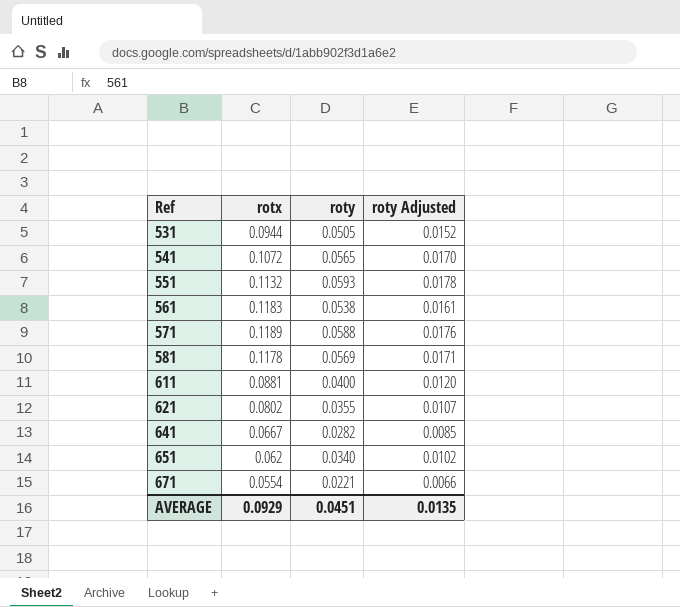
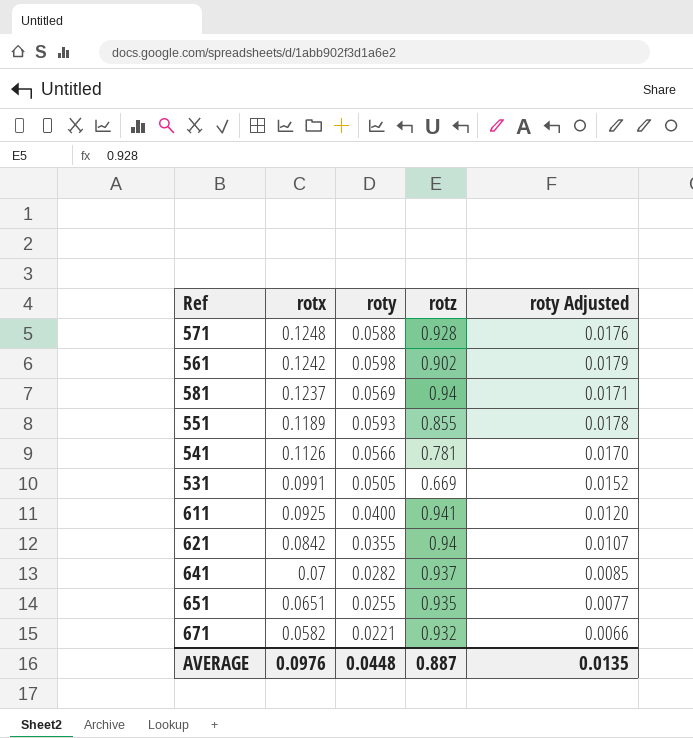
row order: Ref ascending -> rotx descending
column rotz | position: none -> 4
571 | rotx: 0.1189 -> 0.1248
561 | rotx: 0.1183 -> 0.1242
561 | roty: 0.0538 -> 0.0598
561 | roty Adjusted: 0.0161 -> 0.0179
581 | rotx: 0.1178 -> 0.1237
551 | rotx: 0.1132 -> 0.1189
541 | rotx: 0.1072 -> 0.1126
541 | roty: 0.0565 -> 0.0566
531 | rotx: 0.0944 -> 0.0991
611 | rotx: 0.0881 -> 0.0925
621 | rotx: 0.0802 -> 0.0842
641 | rotx: 0.0667 -> 0.07
651 | rotx: 0.062 -> 0.0651
651 | roty: 0.0340 -> 0.0255
651 | roty Adjusted: 0.0102 -> 0.0077
671 | rotx: 0.0554 -> 0.0582
AVERAGE | rotx: 0.0929 -> 0.0976
AVERAGE | roty: 0.0451 -> 0.0448

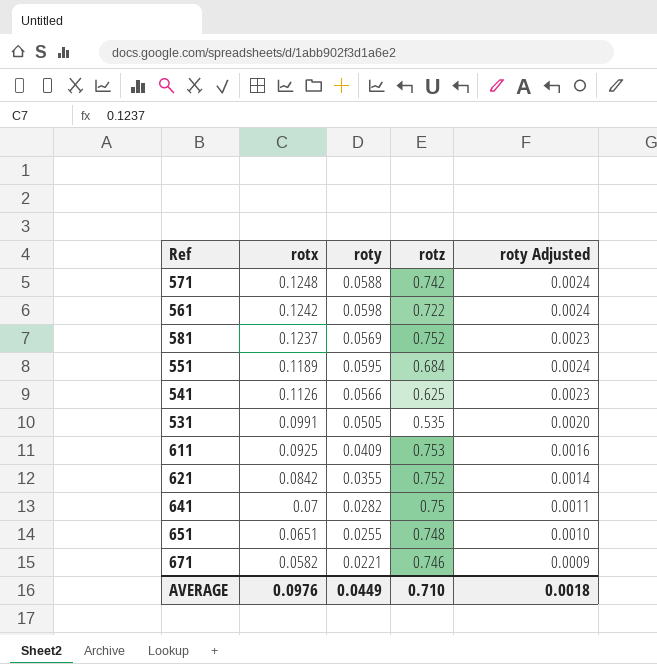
column roty Adjusted | formula: [roty] * 0.3 -> [roty] * 0.04
571 | rotz: 0.928 -> 0.742
561 | rotz: 0.902 -> 0.722
581 | rotz: 0.94 -> 0.752
551 | roty: 0.0593 -> 0.0595
551 | rotz: 0.855 -> 0.684
541 | rotz: 0.781 -> 0.625
531 | rotz: 0.669 -> 0.535
611 | roty: 0.0400 -> 0.0409
611 | rotz: 0.941 -> 0.753
621 | rotz: 0.94 -> 0.752
641 | rotz: 0.937 -> 0.75
651 | rotz: 0.935 -> 0.748
671 | rotz: 0.932 -> 0.746
AVERAGE | roty: 0.0448 -> 0.0449
AVERAGE | rotz: 0.887 -> 0.710
AVERAGE | roty Adjusted: 0.0135 -> 0.0018

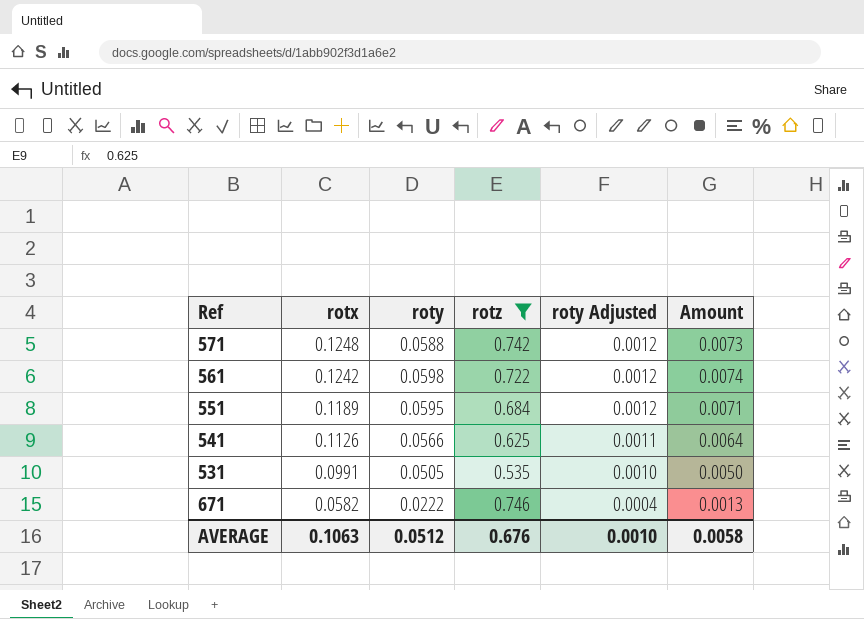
filter: none -> rotz <= 0.746
column roty Adjusted | formula: [roty] * 0.04 -> [roty] * 0.02
column Amount | formula: none -> [rotx] * [roty]
671 | roty: 0.0221 -> 0.0222
AVERAGE | rotx: 0.0976 -> 0.1063
AVERAGE | roty: 0.0449 -> 0.0512
AVERAGE | rotz: 0.710 -> 0.676
AVERAGE | roty Adjusted: 0.0018 -> 0.0010

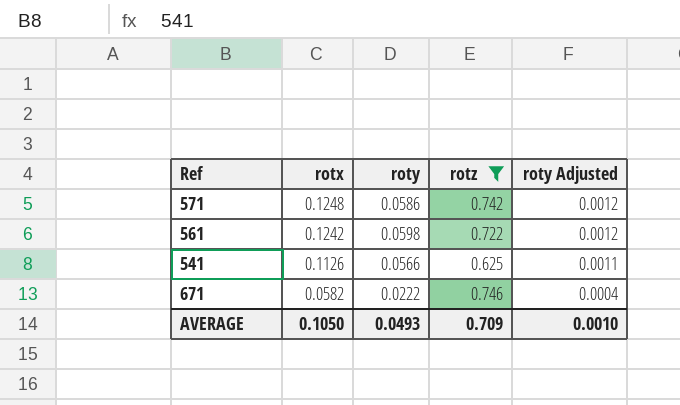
column Amount | formula: [rotx] * [roty] -> none
row 551: 0.1189 | 0.0595 | 0.684 | 0.0012 | 0.0071 -> none
row 531: 0.0991 | 0.0505 | 0.535 | 0.0010 | 0.0050 -> none
571 | roty: 0.0588 -> 0.0586
AVERAGE | rotx: 0.1063 -> 0.1050
AVERAGE | roty: 0.0512 -> 0.0493
AVERAGE | rotz: 0.676 -> 0.709

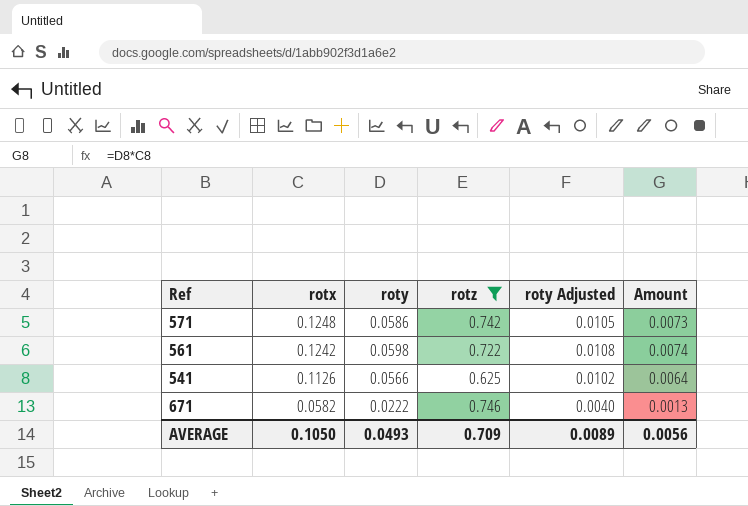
column roty Adjusted | formula: [roty] * 0.02 -> [roty] * 0.18
column Amount | formula: none -> [rotx] * [roty]
AVERAGE | roty Adjusted: 0.0010 -> 0.0089

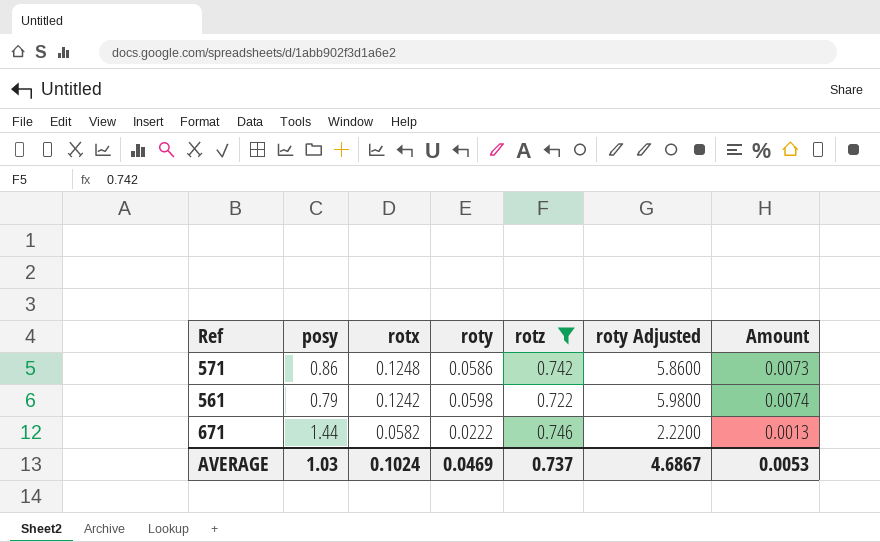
column posy | position: none -> 2
column roty Adjusted | formula: [roty] * 0.18 -> [roty] * 100
row 541: 0.1126 | 0.0566 | 0.625 | 0.0102 | 0.0064 -> none
AVERAGE | rotx: 0.1050 -> 0.1024
AVERAGE | roty: 0.0493 -> 0.0469
AVERAGE | rotz: 0.709 -> 0.737
AVERAGE | roty Adjusted: 0.0089 -> 4.6867
AVERAGE | Amount: 0.0056 -> 0.0053

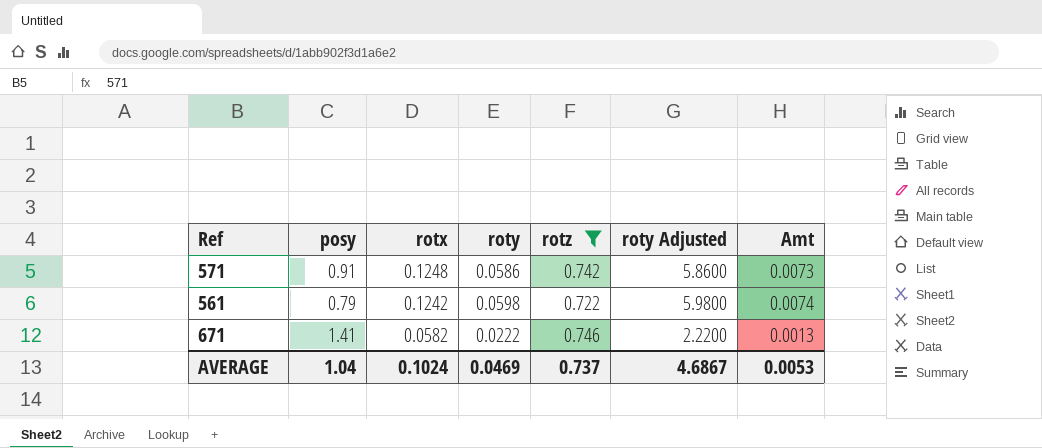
column name: Amount -> Amt
571 | posy: 0.86 -> 0.91
671 | posy: 1.44 -> 1.41
AVERAGE | posy: 1.03 -> 1.04

